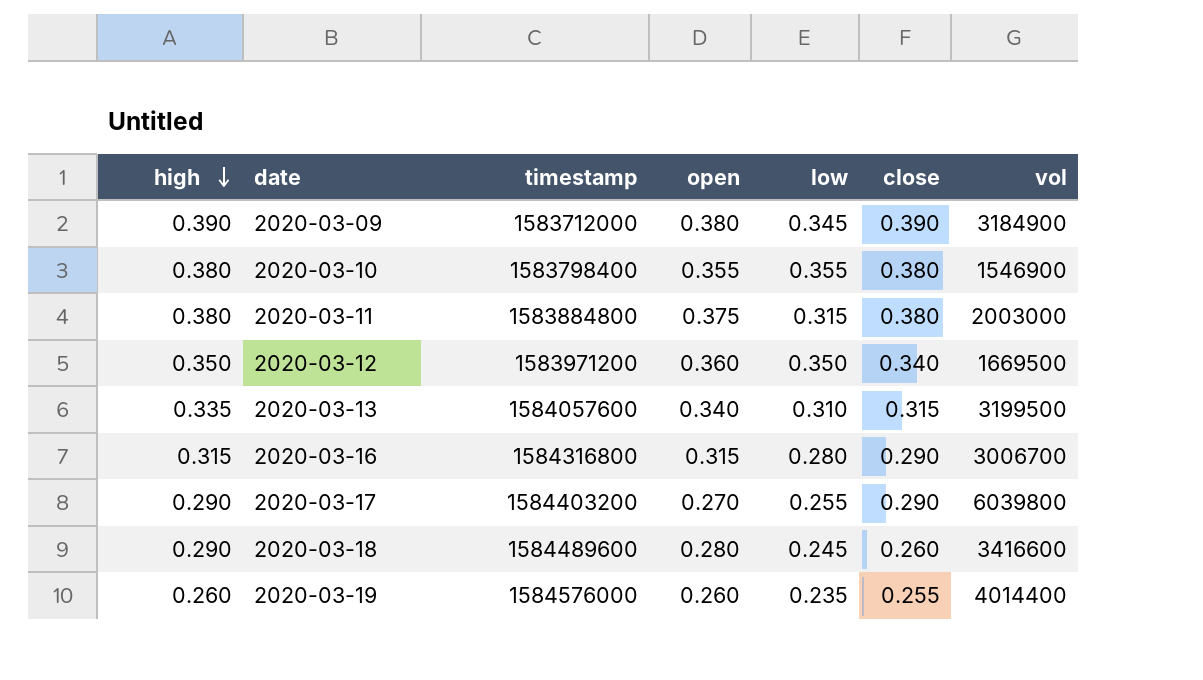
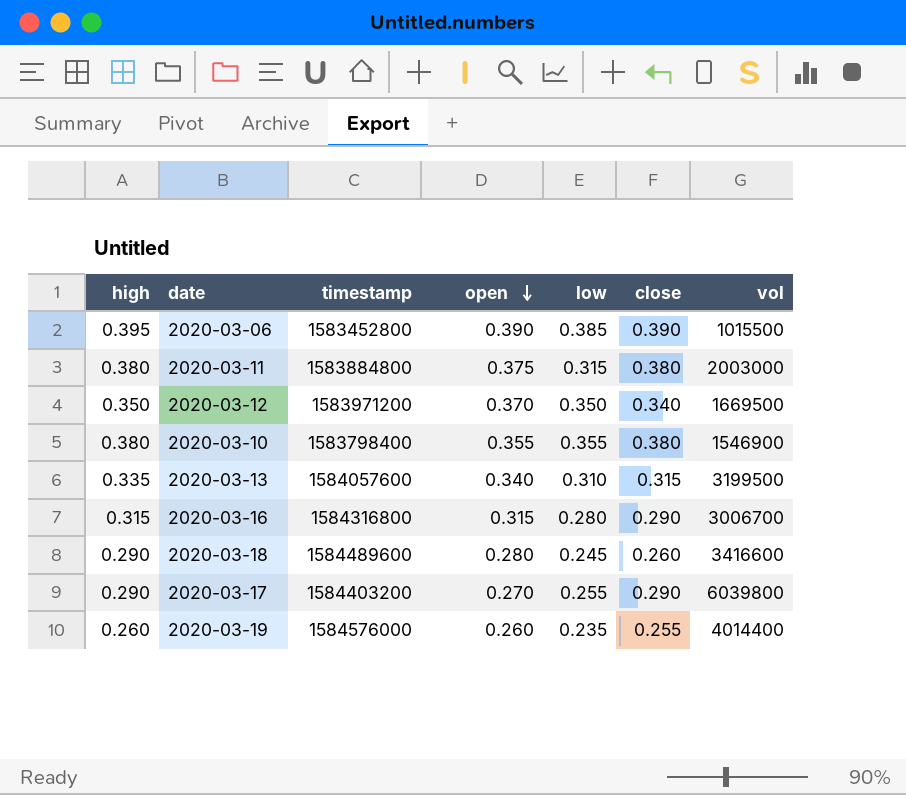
row order: high descending -> open descending
row 2020-03-09: 0.390 | 1583712000 | 0.380 | 0.345 | 0.390 | 3184900 -> none
row 2020-03-06: none -> 0.395 | 1583452800 | 0.390 | 0.385 | 0.390 | 1015500
2020-03-12 | open: 0.360 -> 0.370

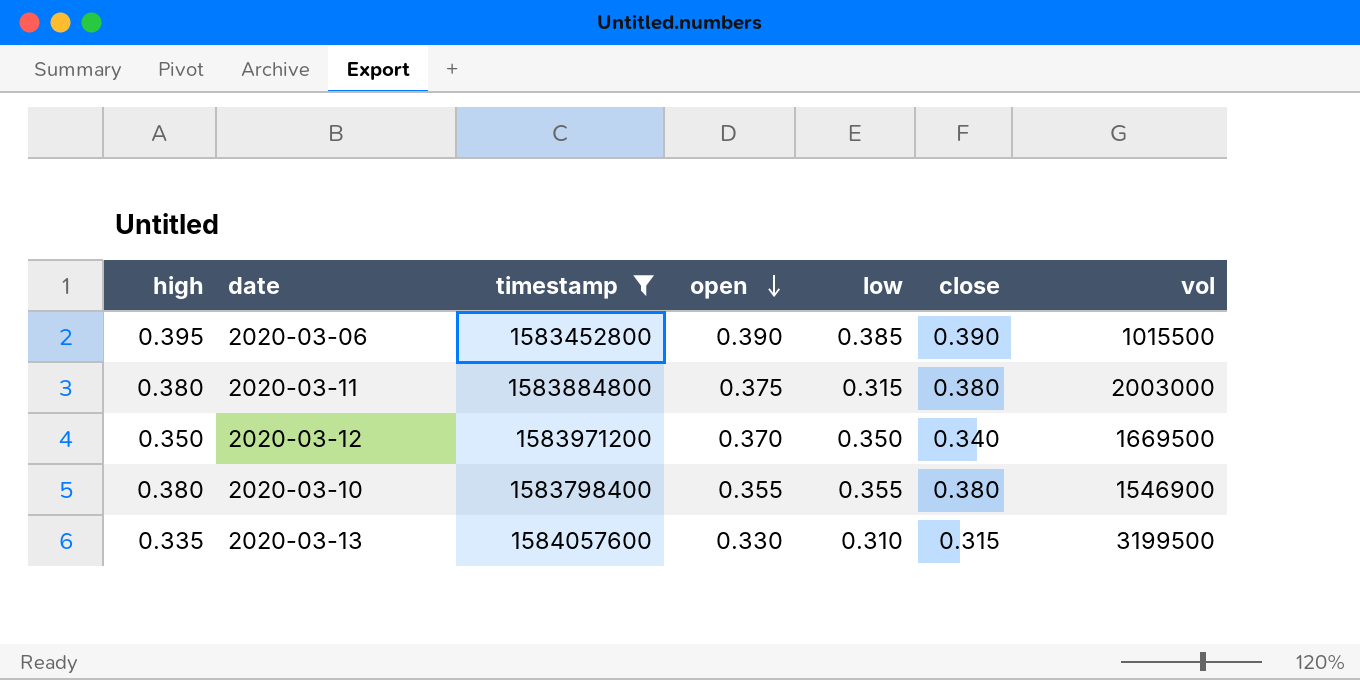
filter: none -> timestamp <= 1584057600
2020-03-13 | open: 0.340 -> 0.330

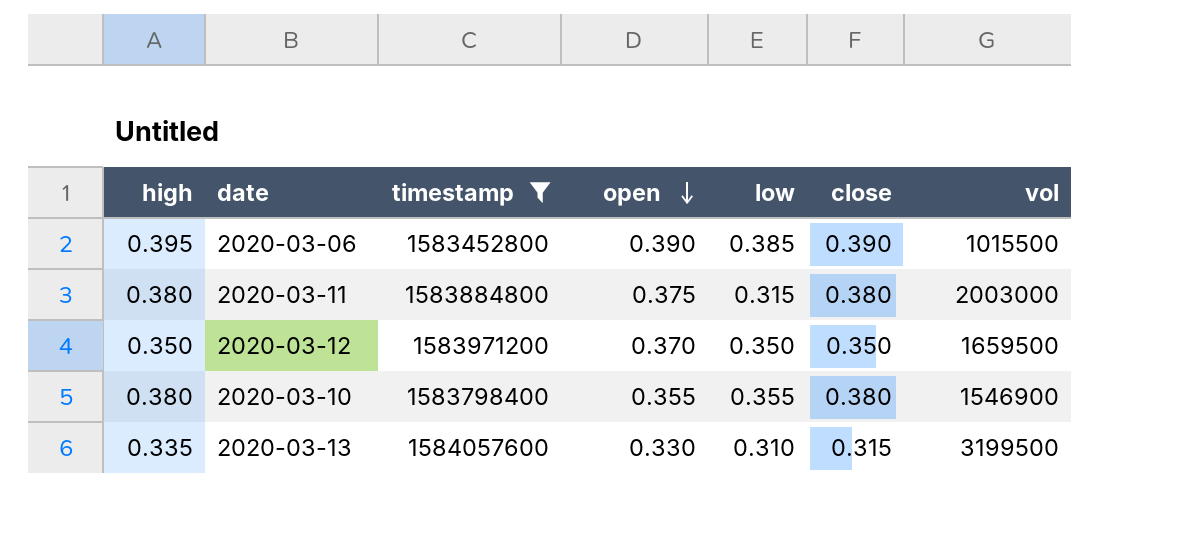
2020-03-12 | close: 0.340 -> 0.350
2020-03-12 | vol: 1669500 -> 1659500

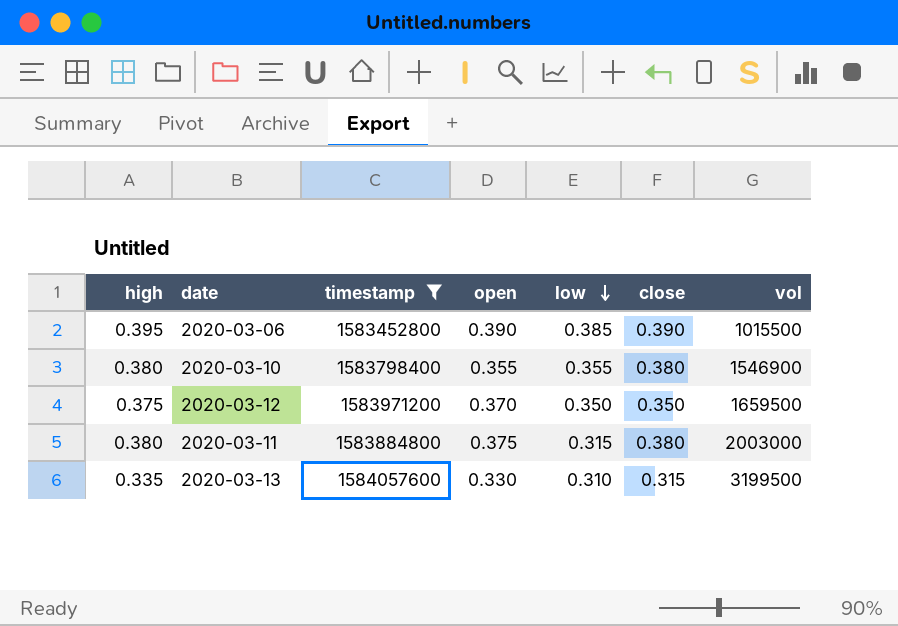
row order: open descending -> low descending
2020-03-12 | high: 0.350 -> 0.375

